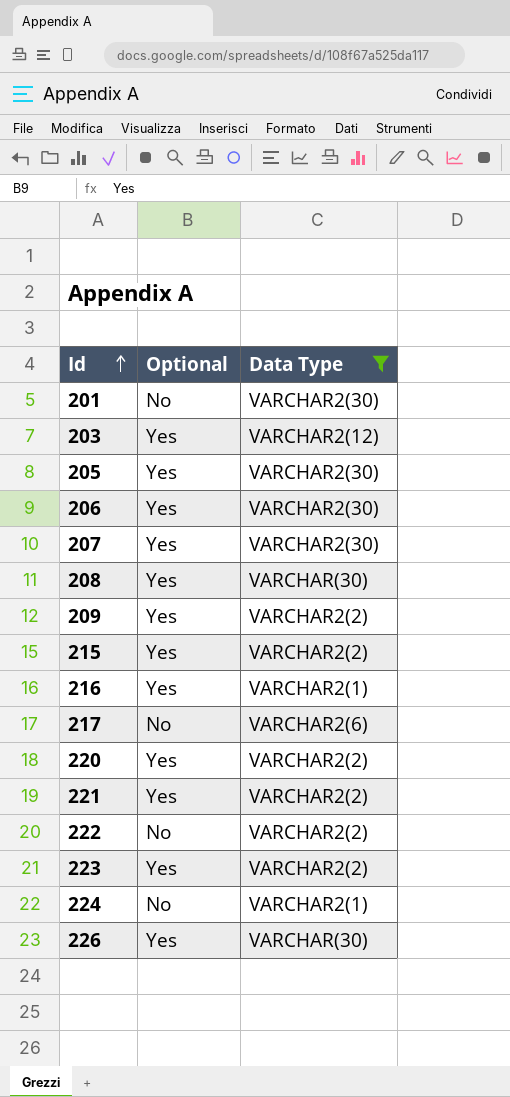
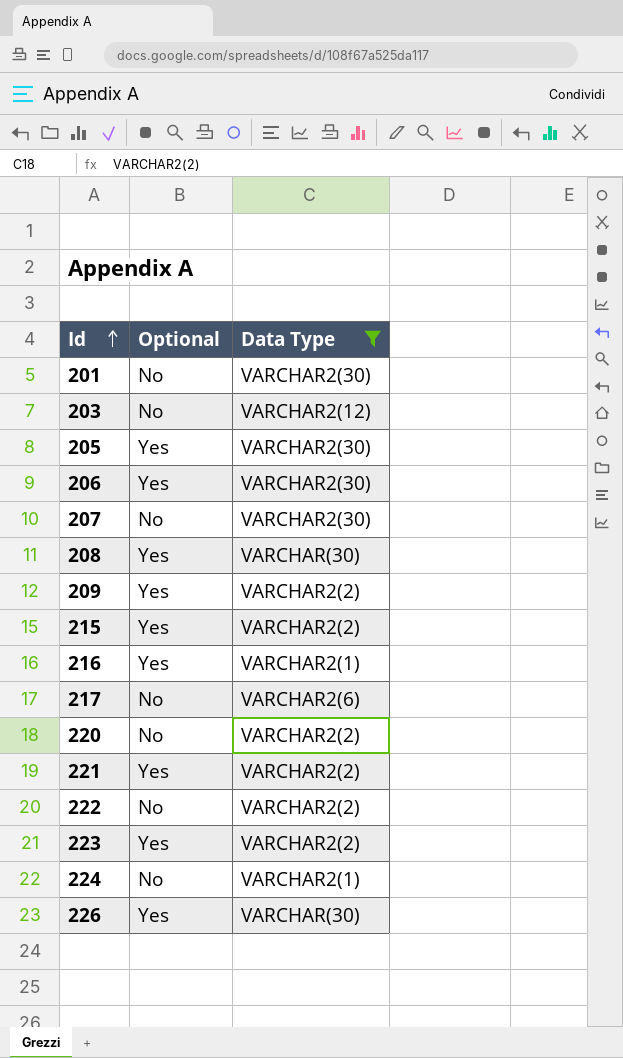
203 | Optional: Yes -> No
207 | Optional: Yes -> No
220 | Optional: Yes -> No

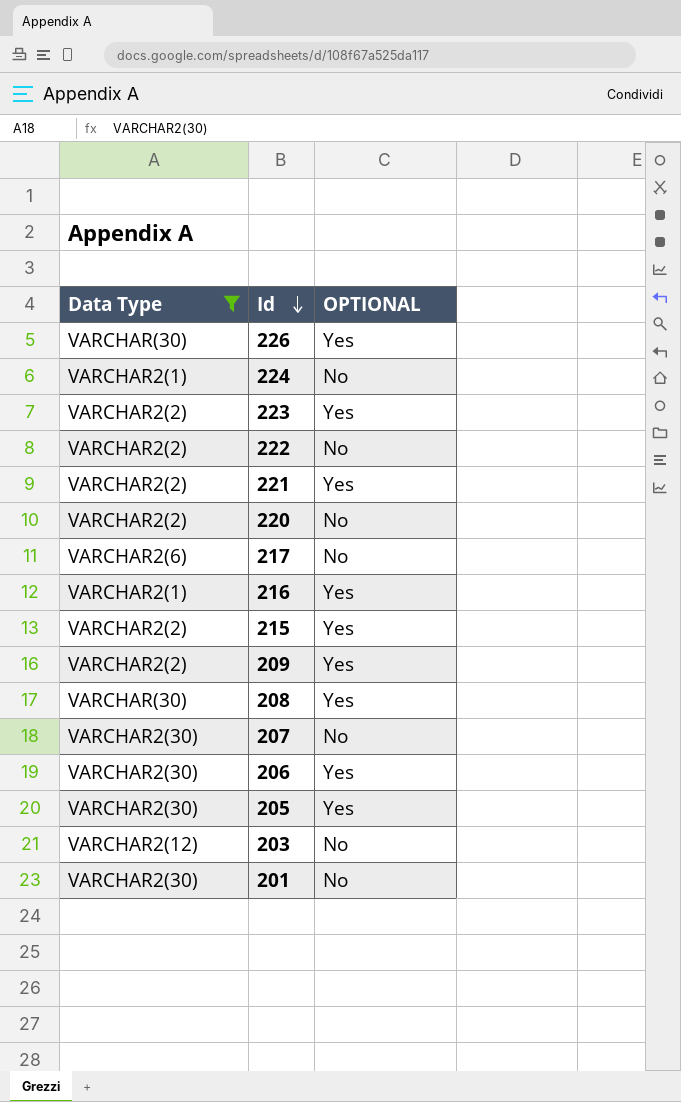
row order: Id ascending -> Id descending
column Data Type | position: 3 -> 1
column name: Optional -> OPTIONAL

